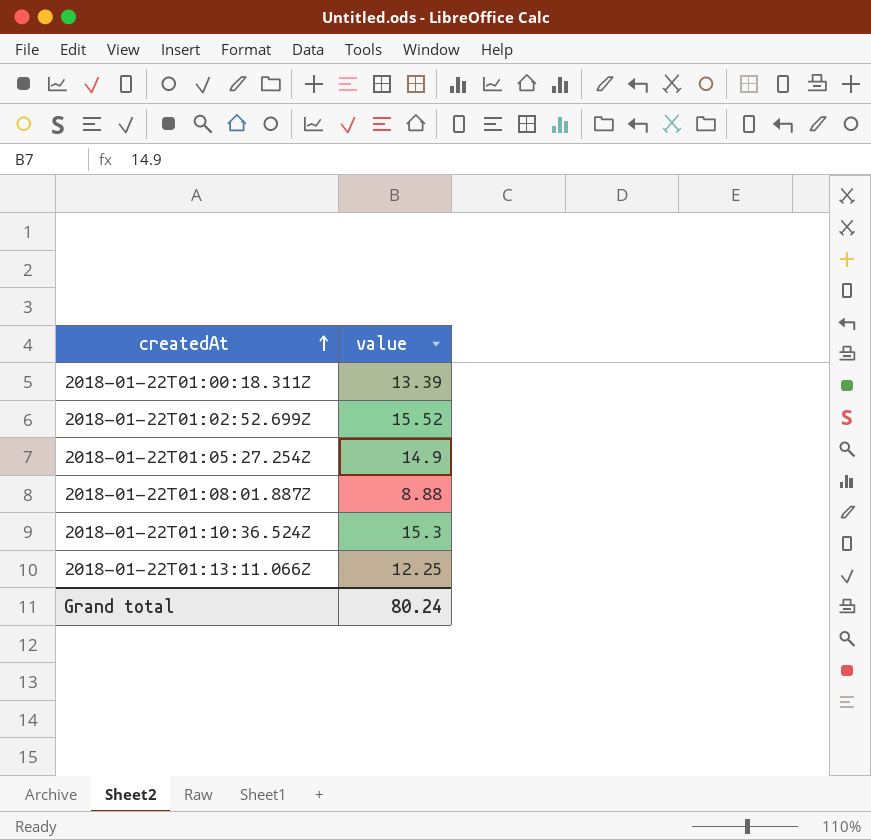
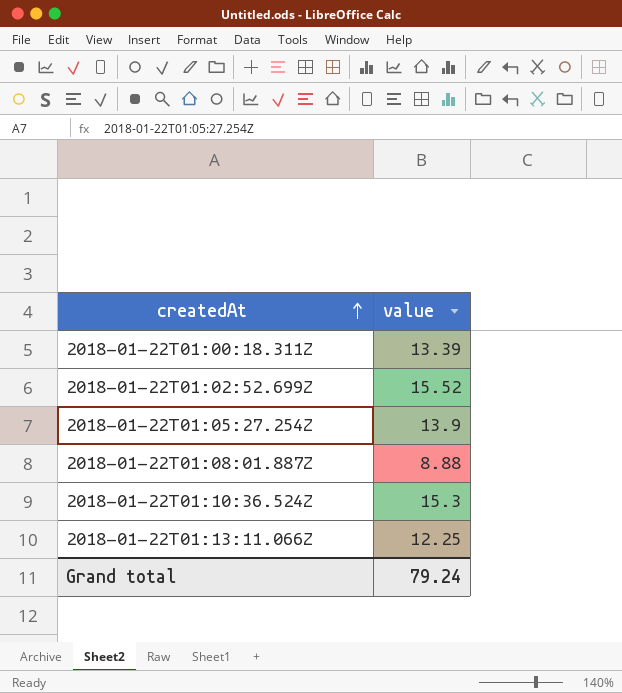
2018-01-22T01:05:27.254Z | value: 14.9 -> 13.9
Grand total | value: 80.24 -> 79.24

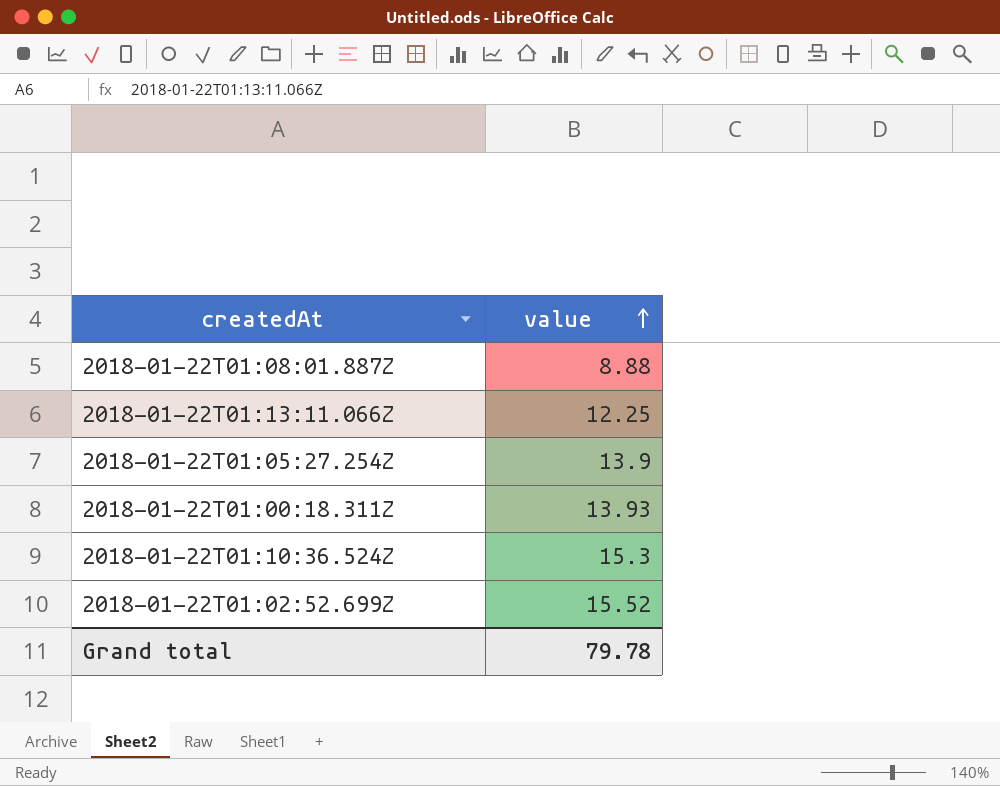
row order: createdAt ascending -> value ascending
2018-01-22T01:00:18.311Z | value: 13.39 -> 13.93
Grand total | value: 79.24 -> 79.78

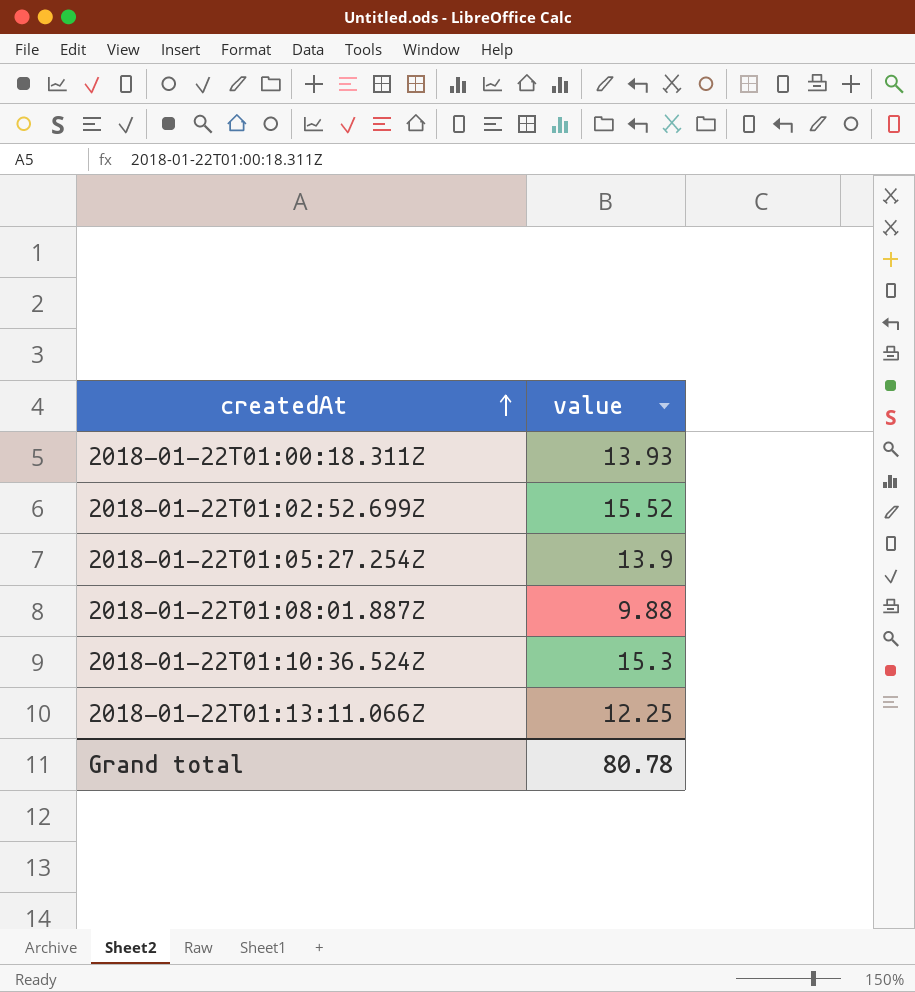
row order: value ascending -> createdAt ascending
2018-01-22T01:08:01.887Z | value: 8.88 -> 9.88
Grand total | value: 79.78 -> 80.78

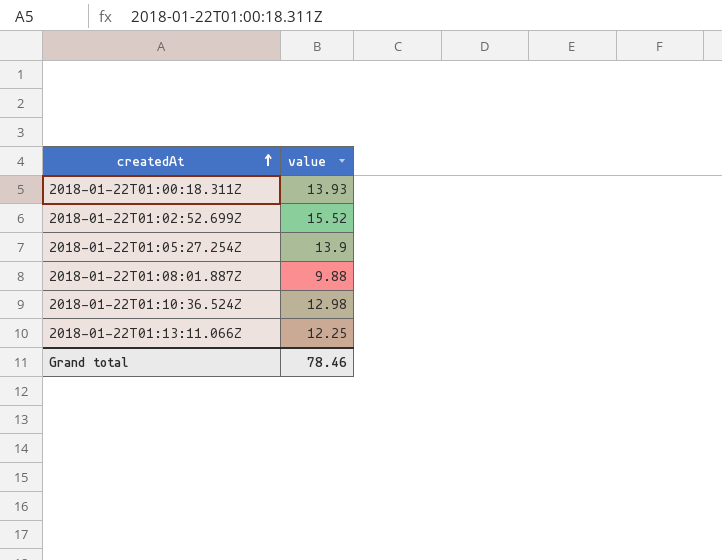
2018-01-22T01:10:36.524Z | value: 15.3 -> 12.98
Grand total | value: 80.78 -> 78.46

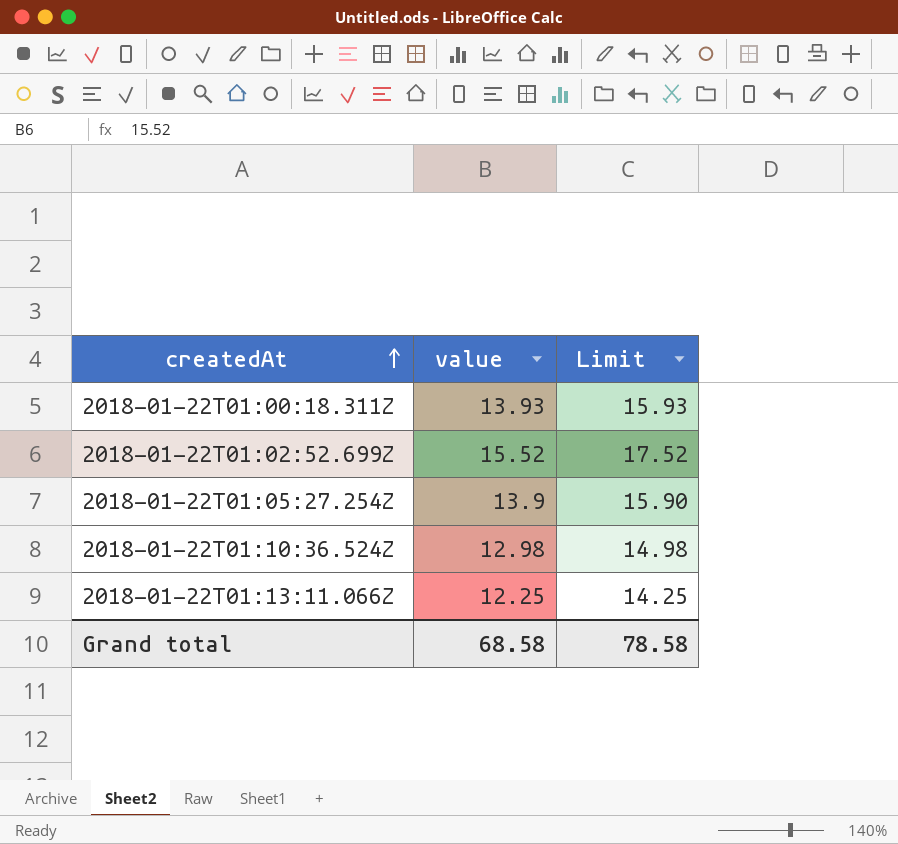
column Limit | formula: none -> [value] + 2
row 2018-01-22T01:08:01.887Z: 9.88 -> none
Grand total | value: 78.46 -> 68.58

